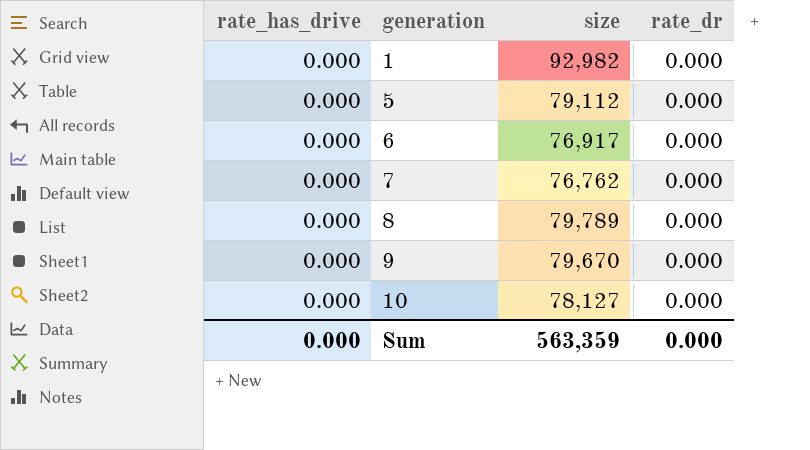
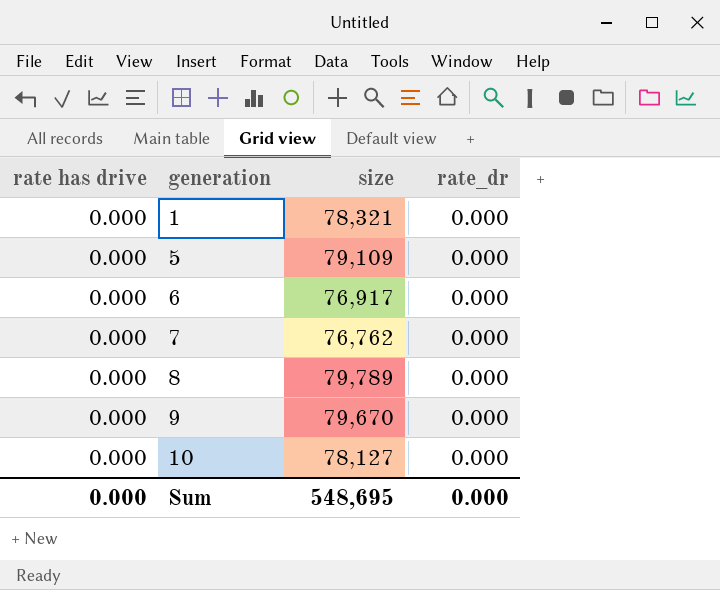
column name: rate_has_drive -> rate has drive
1 | size: 92,982 -> 78,321
5 | size: 79,112 -> 79,109
Sum | size: 563,359 -> 548,695

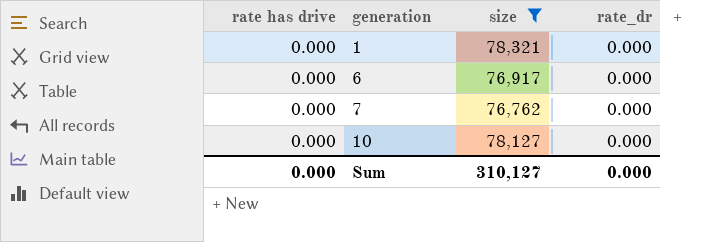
filter: none -> size <= 78,321
Sum | size: 548,695 -> 310,127

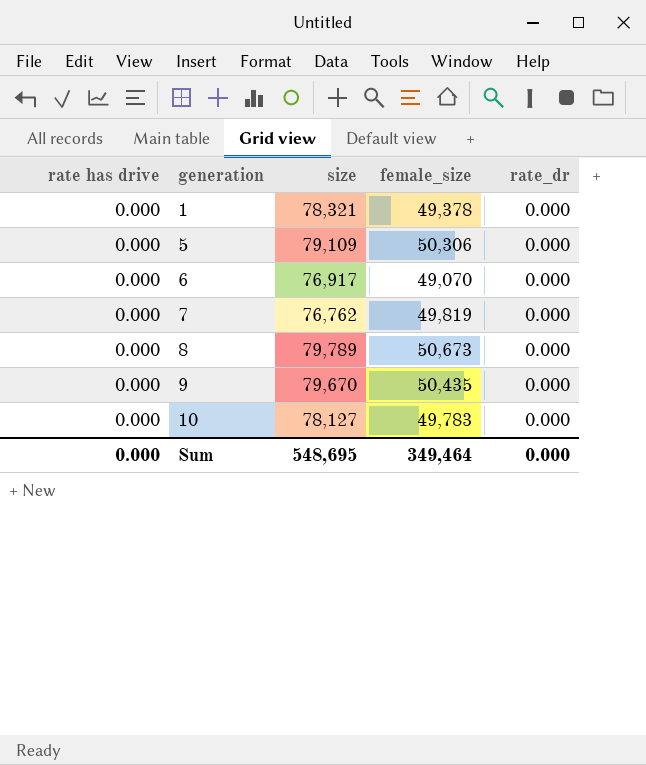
filter: size <= 78,321 -> none
column female_size | position: none -> 4
Sum | size: 310,127 -> 548,695

